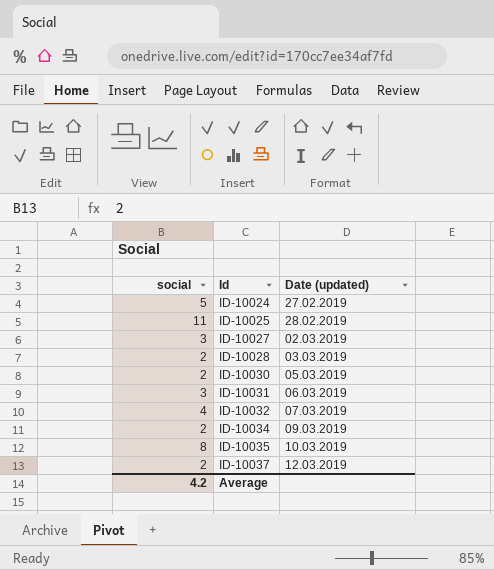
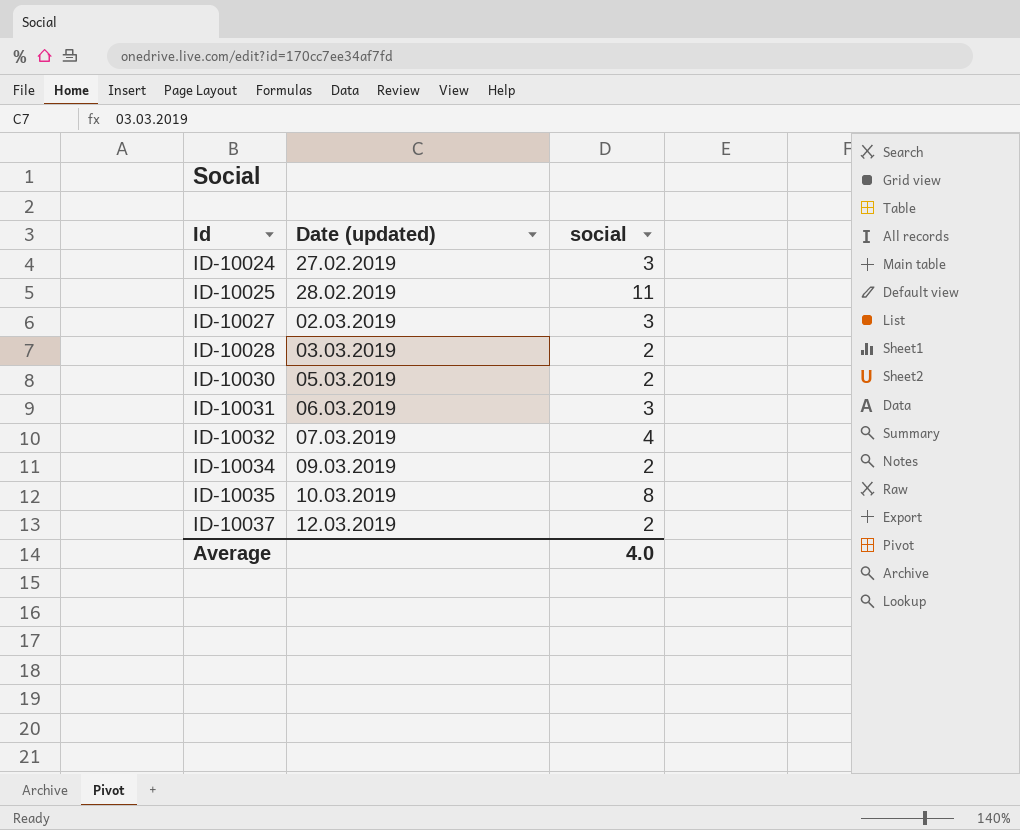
column social | position: 1 -> 3
ID-10024 | social: 5 -> 3
Average | social: 4.2 -> 4.0

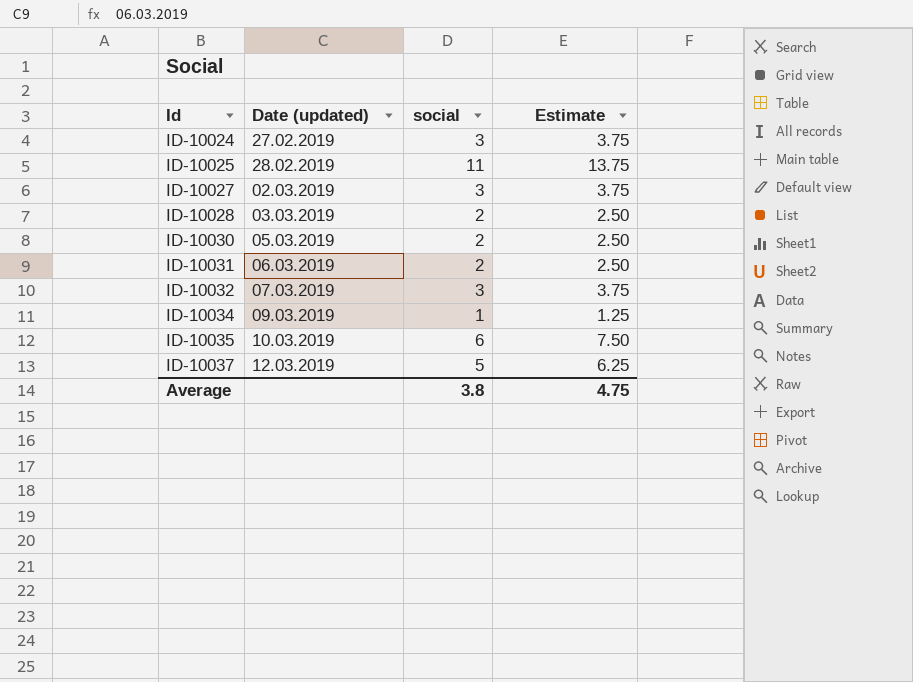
column Estimate | formula: none -> [social] * 1.25
ID-10031 | social: 3 -> 2
ID-10032 | social: 4 -> 3
ID-10034 | social: 2 -> 1
ID-10035 | social: 8 -> 6
ID-10037 | social: 2 -> 5
Average | social: 4.0 -> 3.8

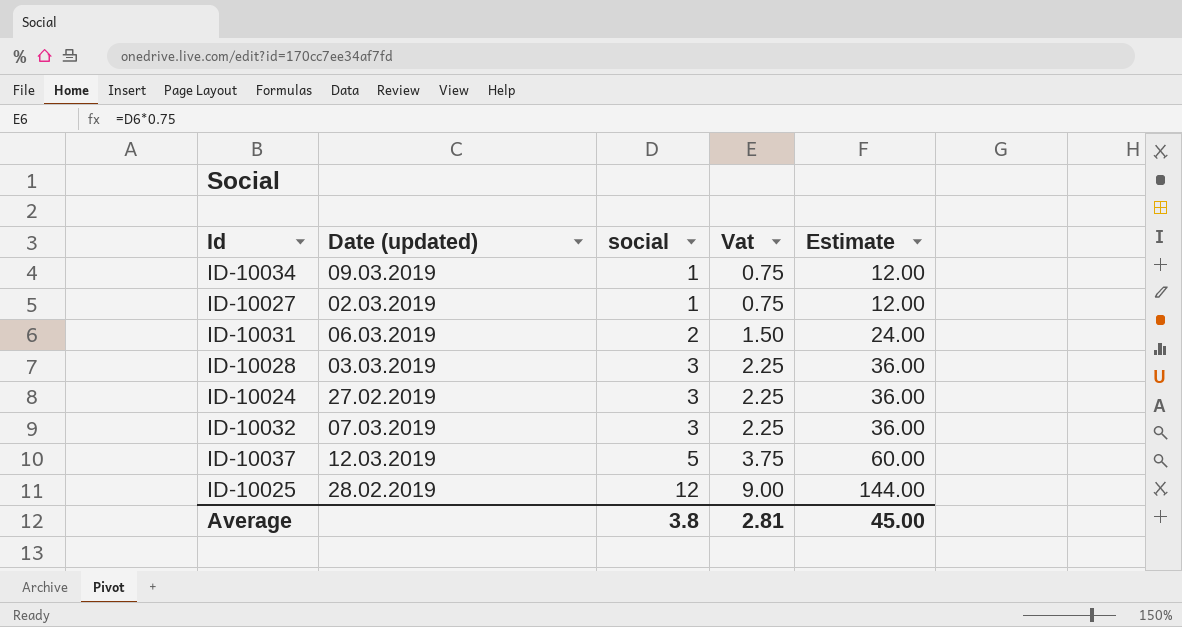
row order: Id ascending -> social ascending
column Vat | formula: none -> [social] * 0.75
column Estimate | formula: [social] * 1.25 -> [social] * 12
row ID-10030: 05.03.2019 | 2 | 2.50 -> none
row ID-10035: 10.03.2019 | 6 | 7.50 -> none
ID-10027 | social: 3 -> 1
ID-10028 | social: 2 -> 3
ID-10025 | social: 11 -> 12
Average | Estimate: 4.75 -> 45.00

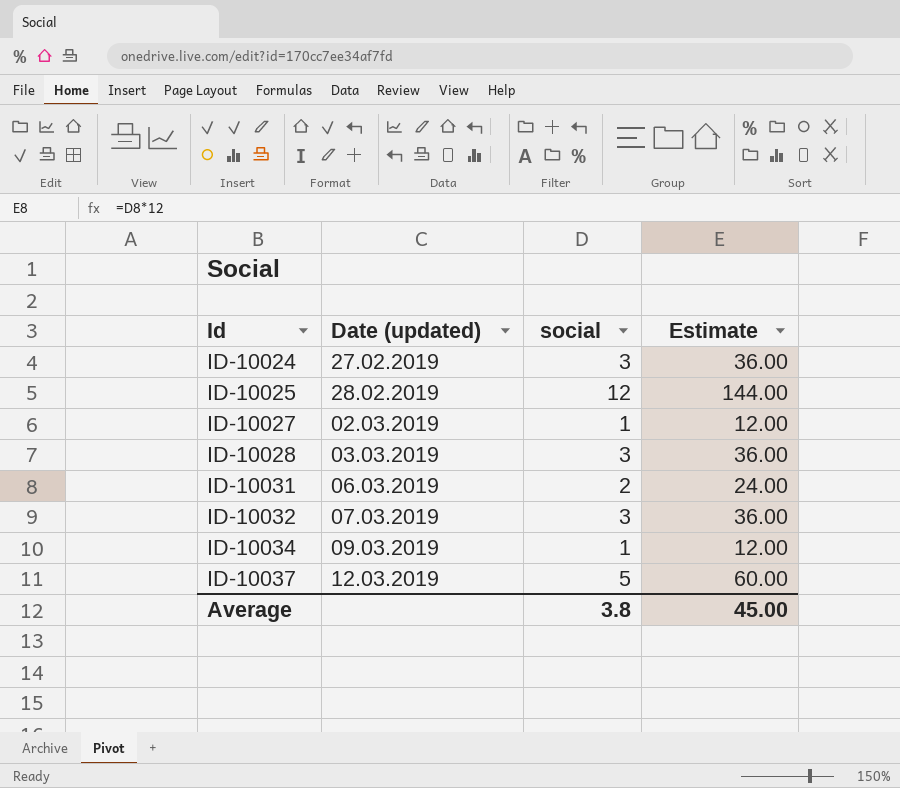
row order: social ascending -> Id ascending
column Vat | formula: [social] * 0.75 -> none

